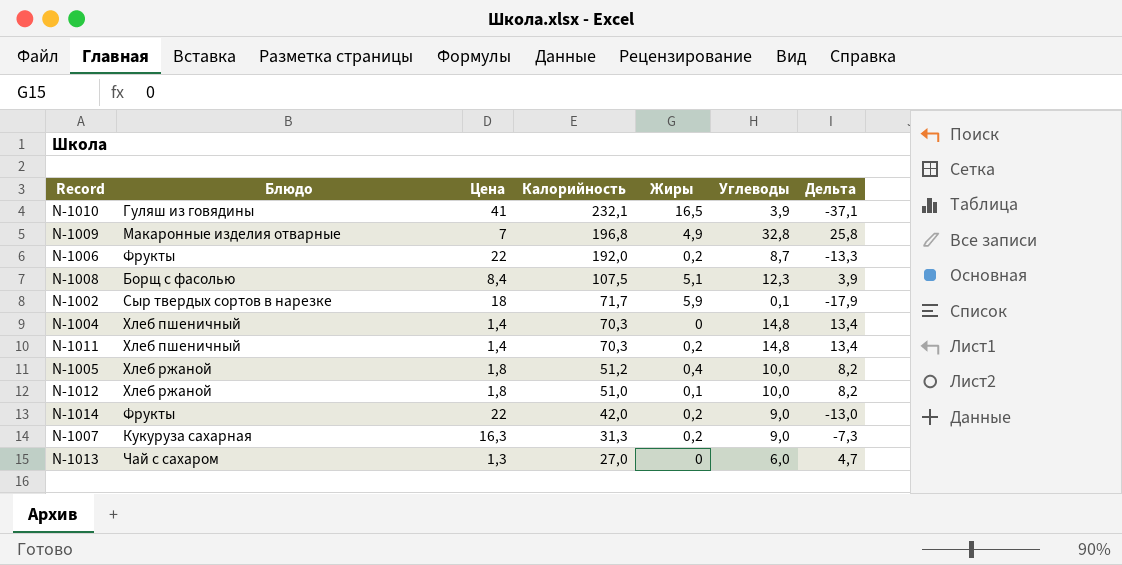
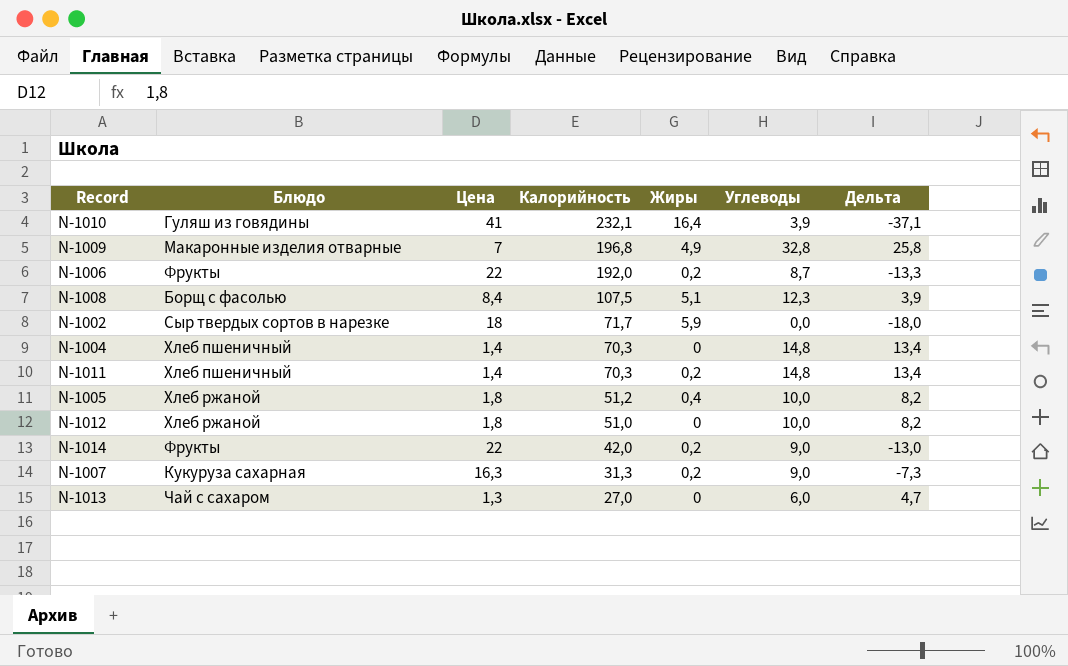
N-1010 | Жиры: 16,5 -> 16,4
N-1002 | Углеводы: 0,1 -> 0,0
N-1002 | Дельта: -17,9 -> -18,0
N-1012 | Жиры: 0,1 -> 0

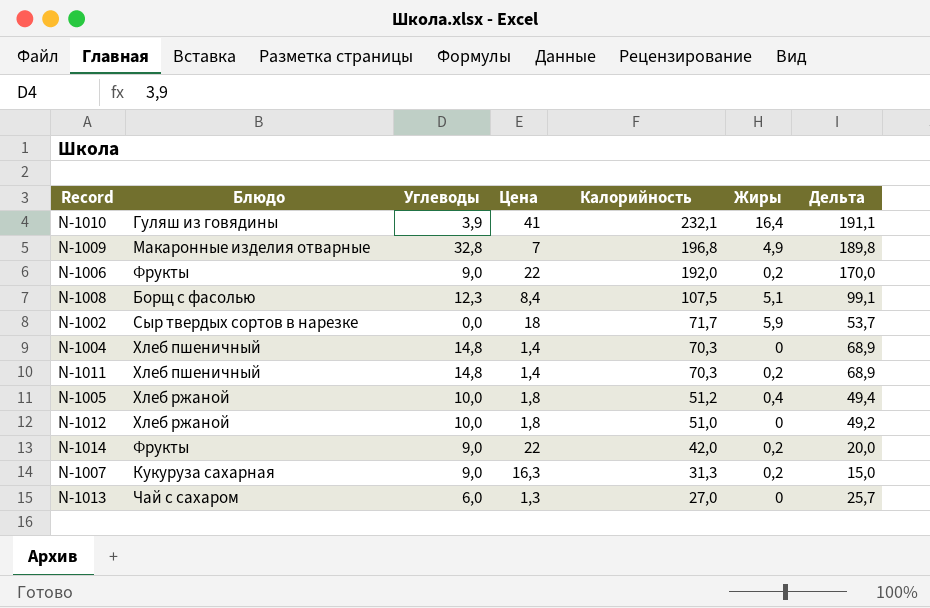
column Углеводы | position: 6 -> 3
column Дельта | formula: [Углеводы] - [Цена] -> [Калорийность] - [Цена]
N-1006 | Углеводы: 8,7 -> 9,0

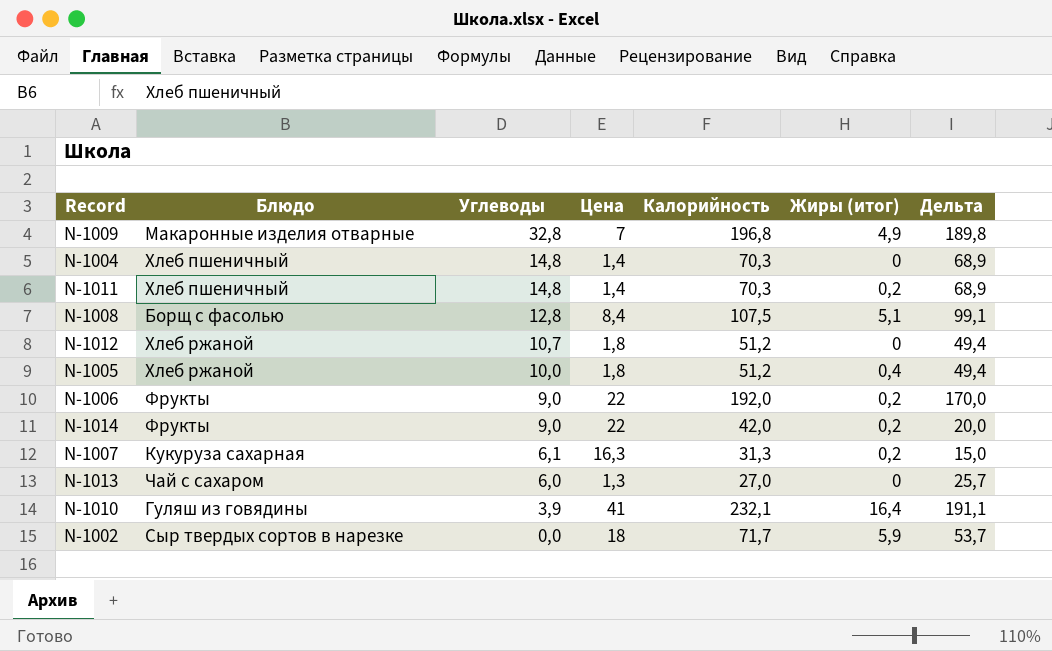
row order: Калорийность descending -> Углеводы descending
column name: Жиры -> Жиры (итог)
N-1008 | Углеводы: 12,3 -> 12,8
N-1012 | Углеводы: 10,0 -> 10,7
N-1012 | Калорийность: 51,0 -> 51,2
N-1012 | Дельта: 49,2 -> 49,4
N-1007 | Углеводы: 9,0 -> 6,1

